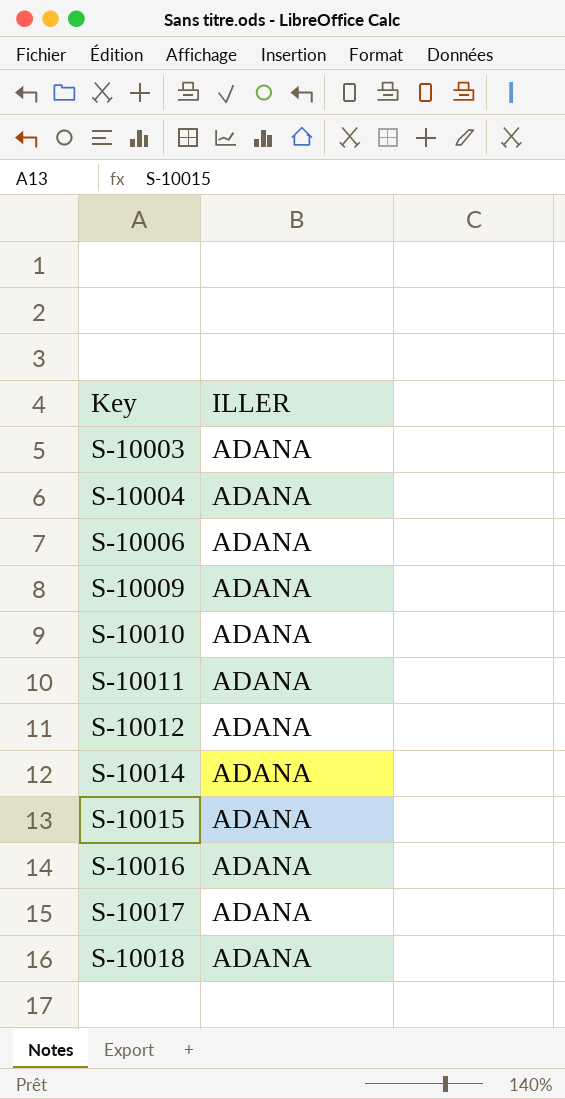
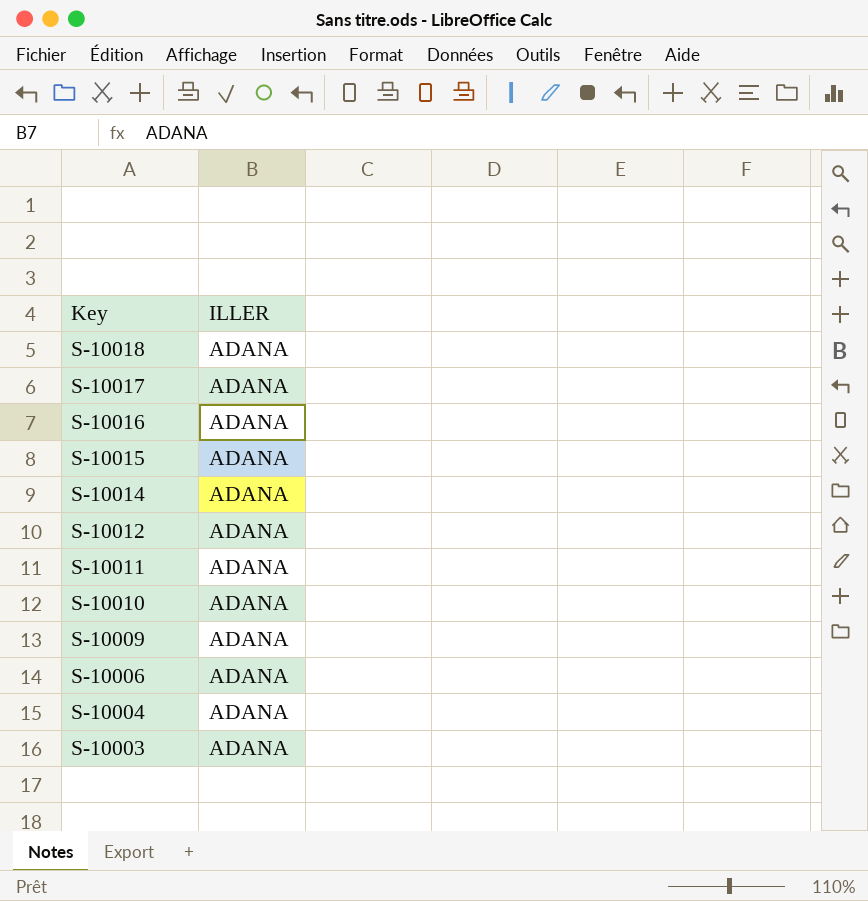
row order: Key ascending -> Key descending

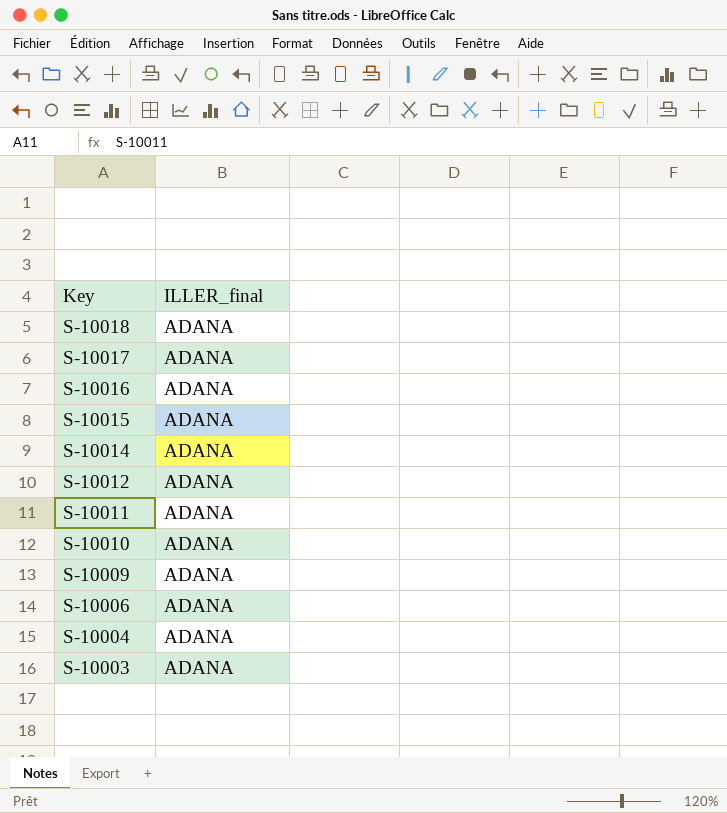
column name: ILLER -> ILLER_final

